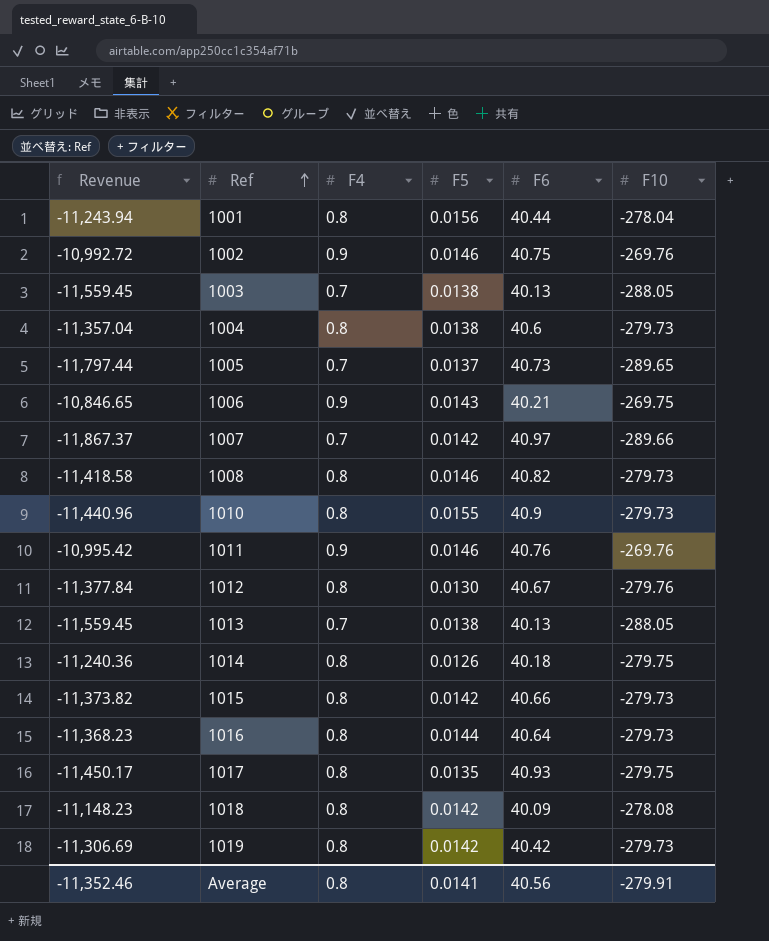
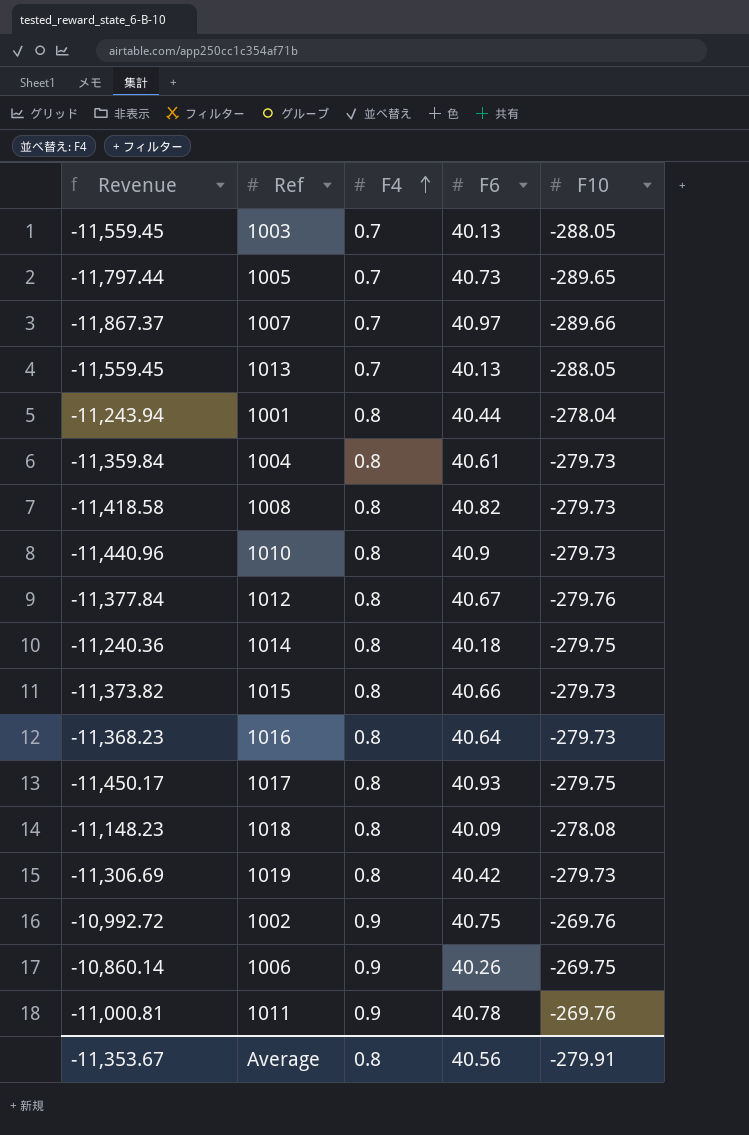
row order: Ref ascending -> F4 ascending
column F5 | position: 4 -> none
1004 | Revenue: -11,357.04 -> -11,359.84
1004 | F6: 40.6 -> 40.61
1006 | Revenue: -10,846.65 -> -10,860.14
1006 | F6: 40.21 -> 40.26
1011 | Revenue: -10,995.42 -> -11,000.81
1011 | F6: 40.76 -> 40.78
Average | Revenue: -11,352.46 -> -11,353.67

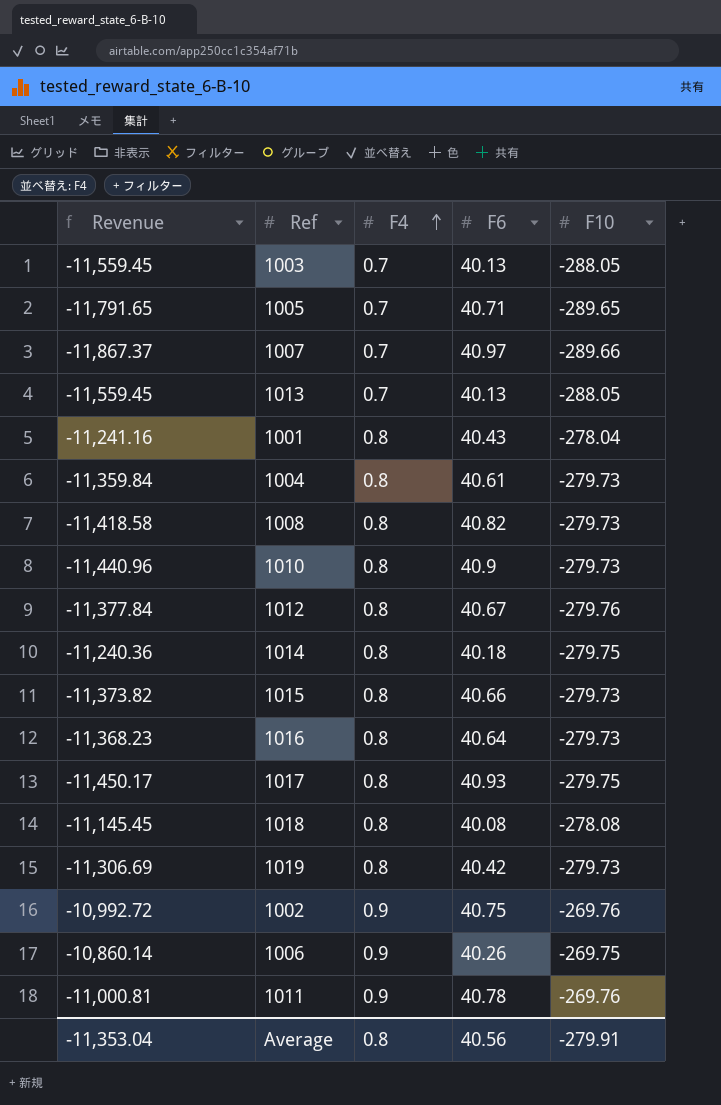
1005 | Revenue: -11,797.44 -> -11,791.65
1005 | F6: 40.73 -> 40.71
1001 | Revenue: -11,243.94 -> -11,241.16
1001 | F6: 40.44 -> 40.43
1018 | Revenue: -11,148.23 -> -11,145.45
1018 | F6: 40.09 -> 40.08
Average | Revenue: -11,353.67 -> -11,353.04

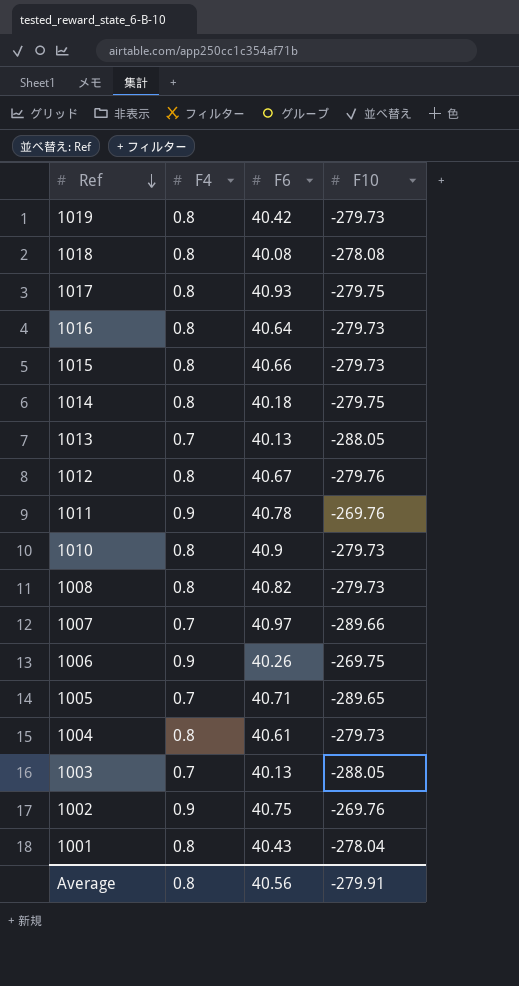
row order: F4 ascending -> Ref descending
column Revenue | formula: [F6] * [F10] -> none

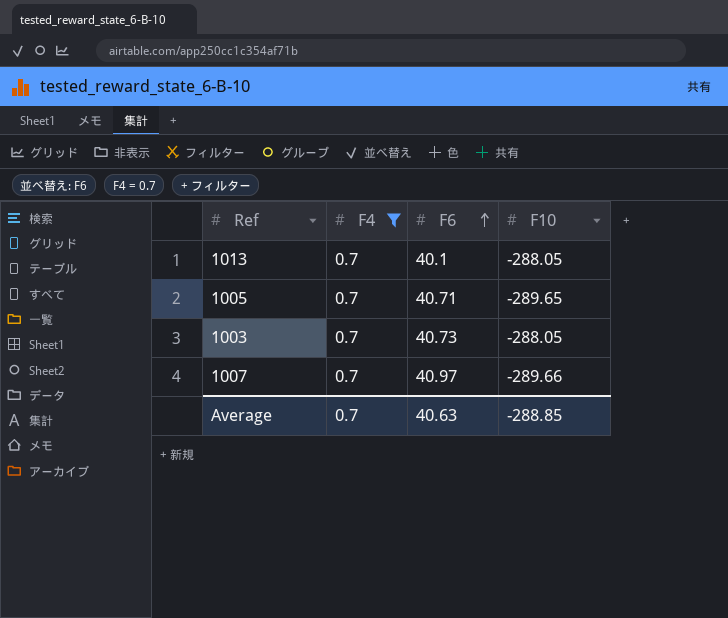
filter: none -> F4 = 0.7
row order: Ref descending -> F6 ascending
1013 | F6: 40.13 -> 40.1
1003 | F6: 40.13 -> 40.73
Average | F4: 0.8 -> 0.7
Average | F6: 40.56 -> 40.63
Average | F10: -279.91 -> -288.85

